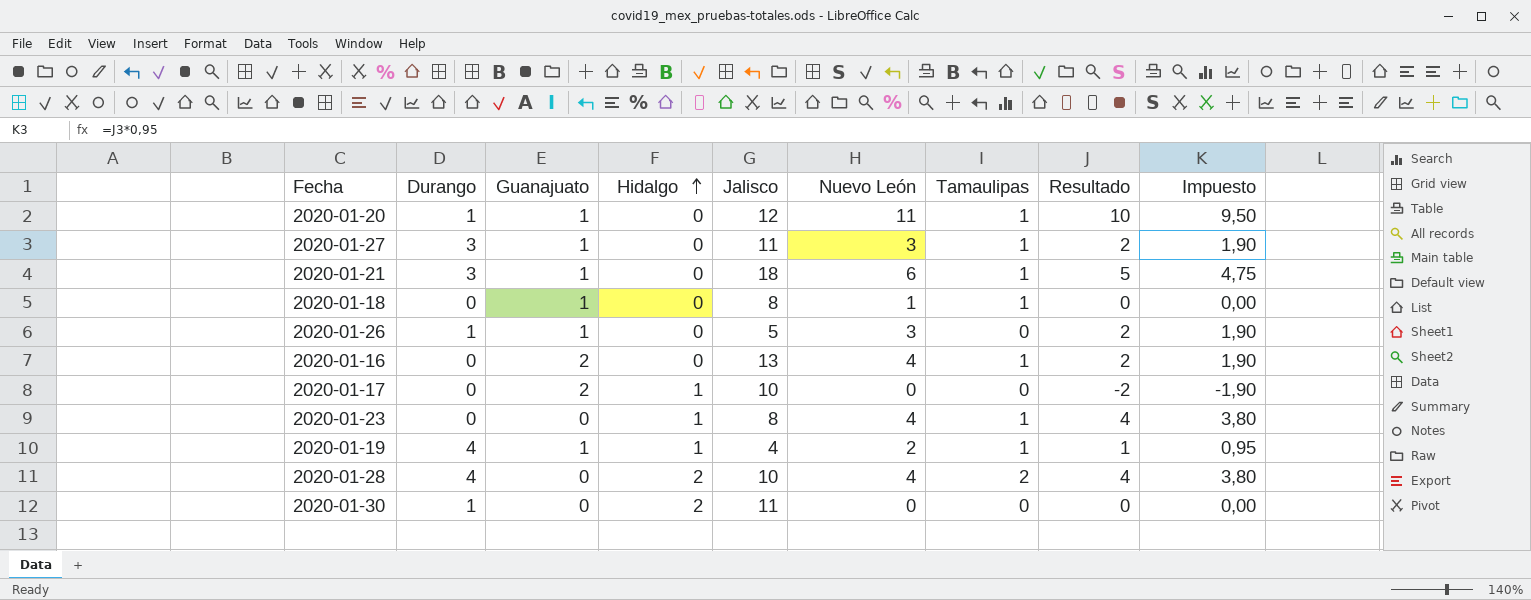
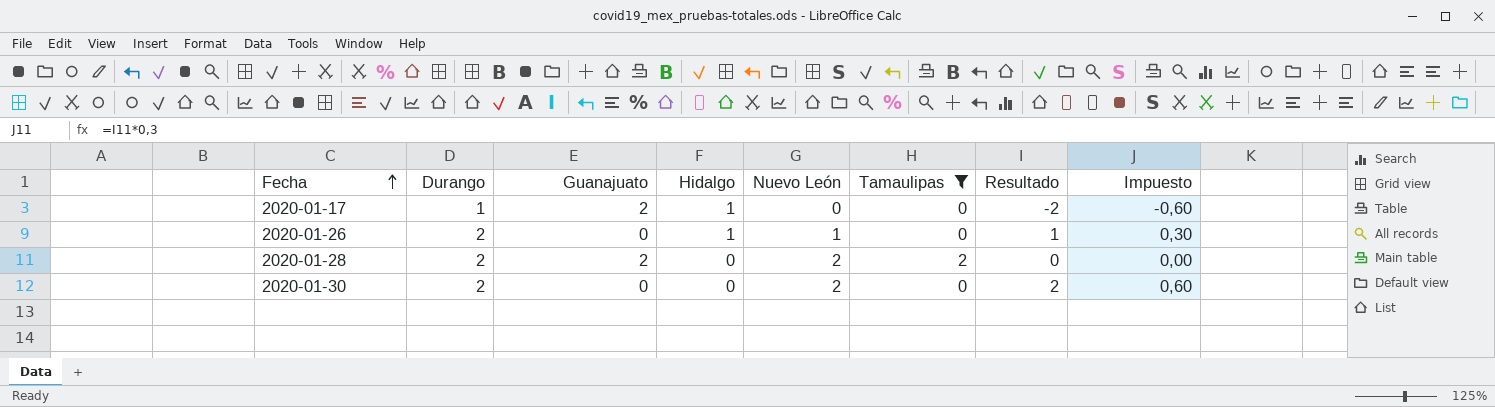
filter: none -> Tamaulipas != 1
row order: Hidalgo ascending -> Fecha ascending
column Jalisco | position: 5 -> none
column Impuesto | formula: [Resultado] * 0,95 -> [Resultado] * 0,3
2020-01-17 | Durango: 0 -> 1
2020-01-26 | Durango: 1 -> 2
2020-01-26 | Guanajuato: 1 -> 0
2020-01-26 | Hidalgo: 0 -> 1
2020-01-26 | Nuevo León: 3 -> 1
2020-01-26 | Resultado: 2 -> 1
2020-01-28 | Durango: 4 -> 2
2020-01-28 | Guanajuato: 0 -> 2
2020-01-28 | Hidalgo: 2 -> 0
2020-01-28 | Nuevo León: 4 -> 2
2020-01-28 | Resultado: 4 -> 0
2020-01-30 | Durango: 1 -> 2
2020-01-30 | Hidalgo: 2 -> 0
2020-01-30 | Nuevo León: 0 -> 2
2020-01-30 | Resultado: 0 -> 2

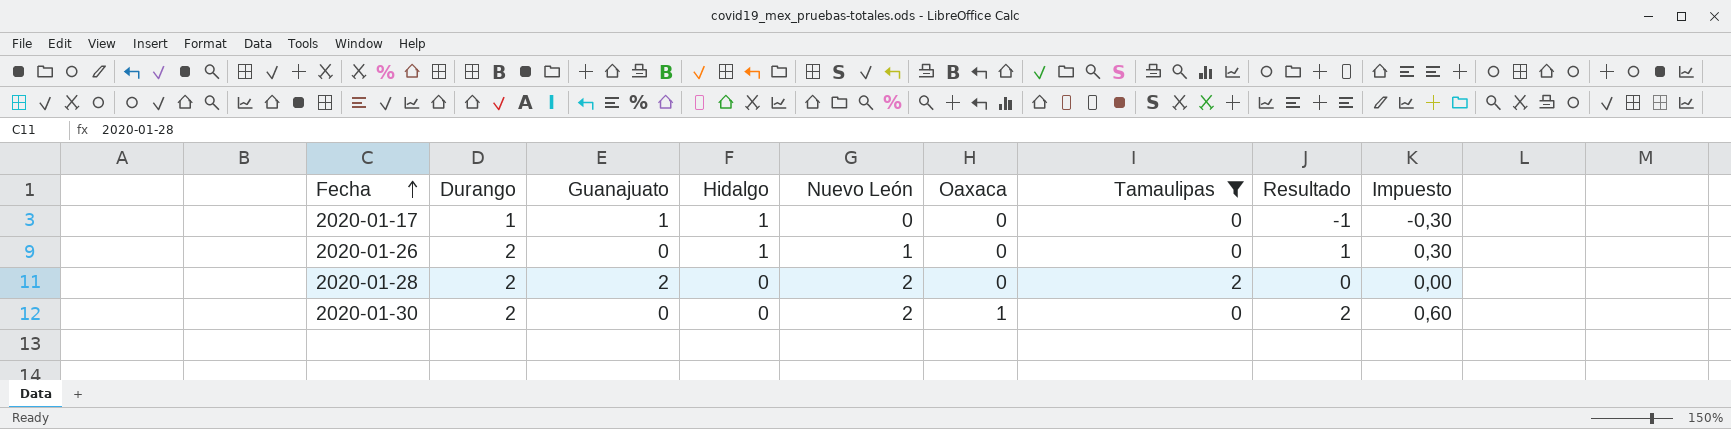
column Oaxaca | position: none -> 6
2020-01-17 | Guanajuato: 2 -> 1
2020-01-17 | Resultado: -2 -> -1
2020-01-17 | Impuesto: -0,60 -> -0,30

